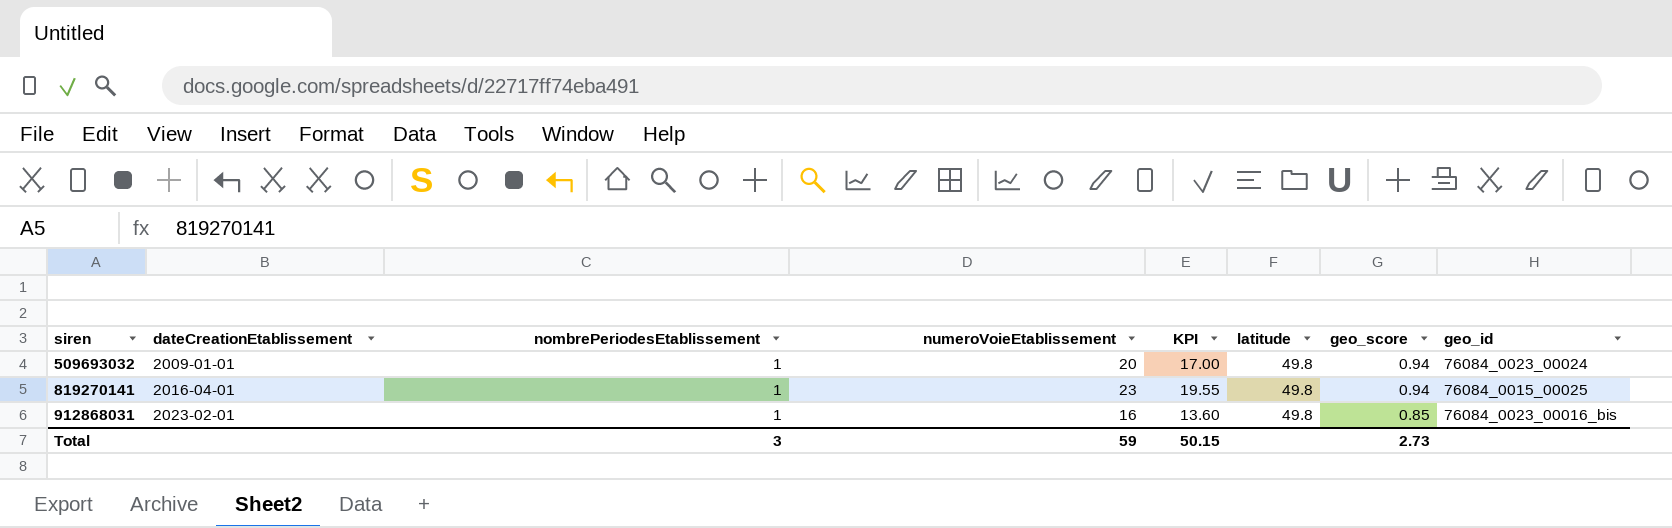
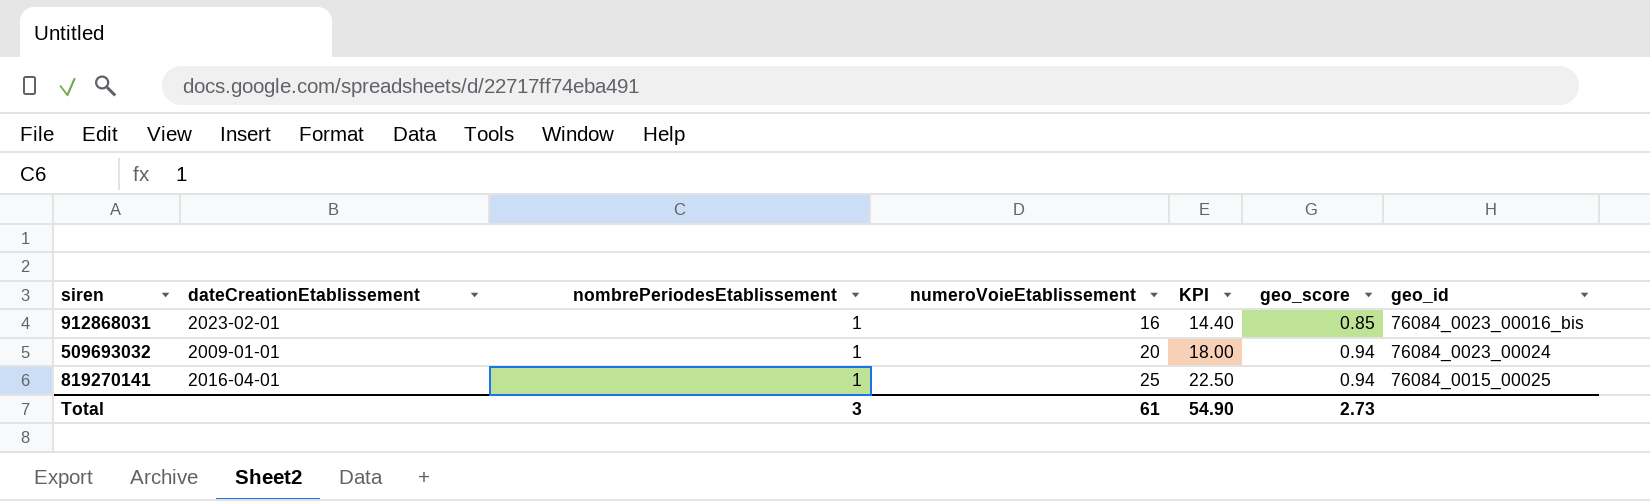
row order: siren ascending -> numeroVoieEtablissement ascending
column latitude | position: 6 -> none
column KPI | formula: [numeroVoieEtablissement] * 0.85 -> [numeroVoieEtablissement] * 0.9
819270141 | numeroVoieEtablissement: 23 -> 25
Total | numeroVoieEtablissement: 59 -> 61
Total | KPI: 50.15 -> 54.90

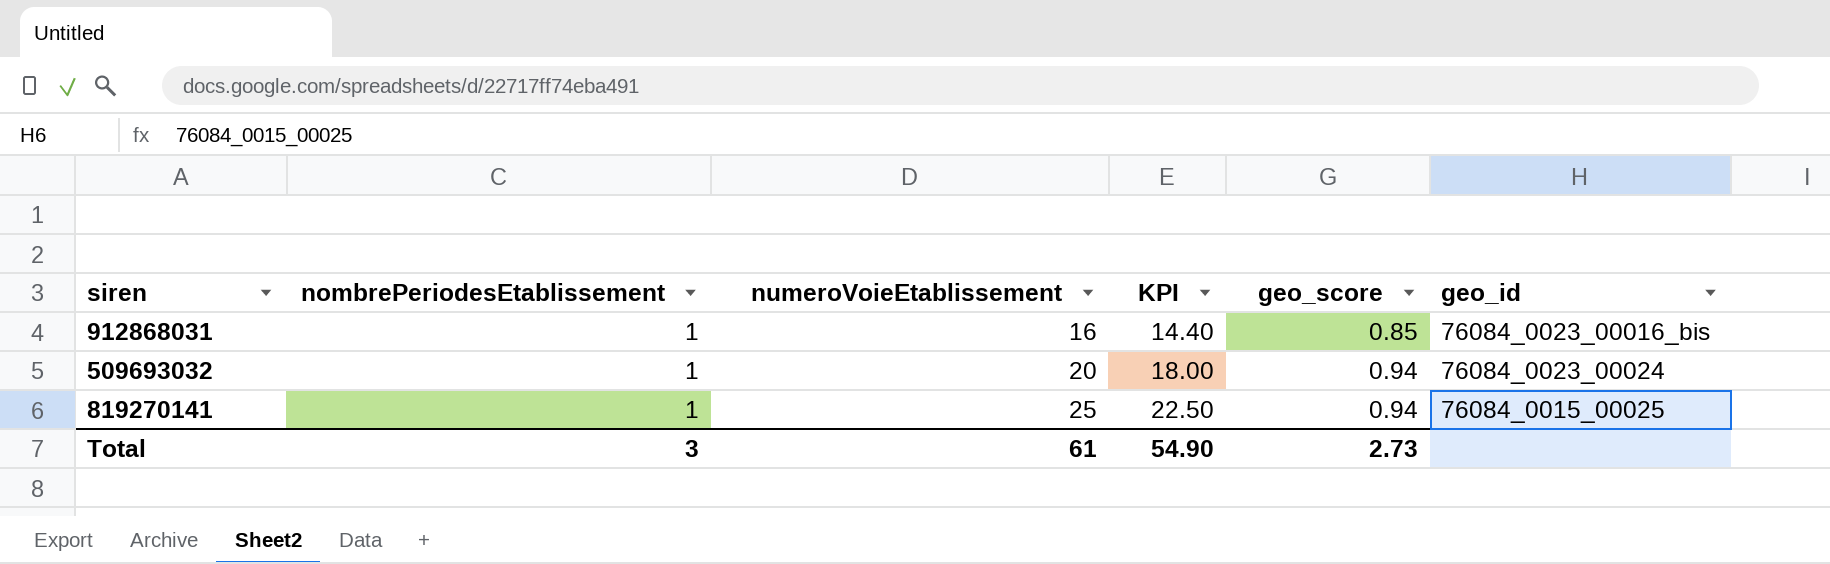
column dateCreationEtablissement | position: 2 -> none

